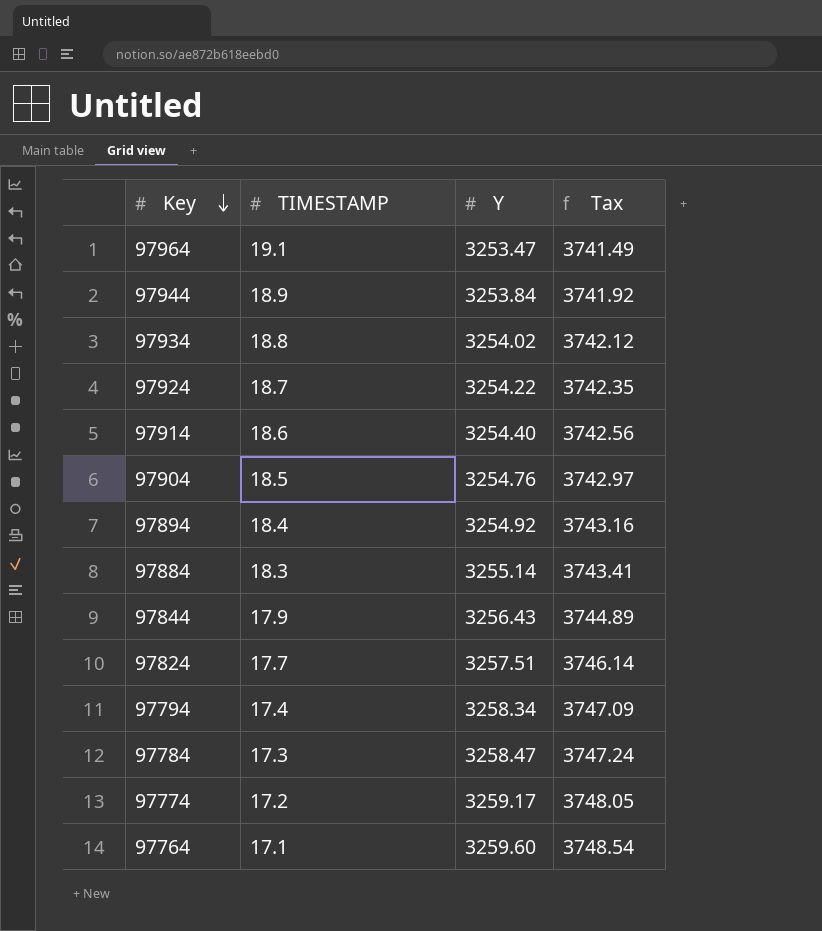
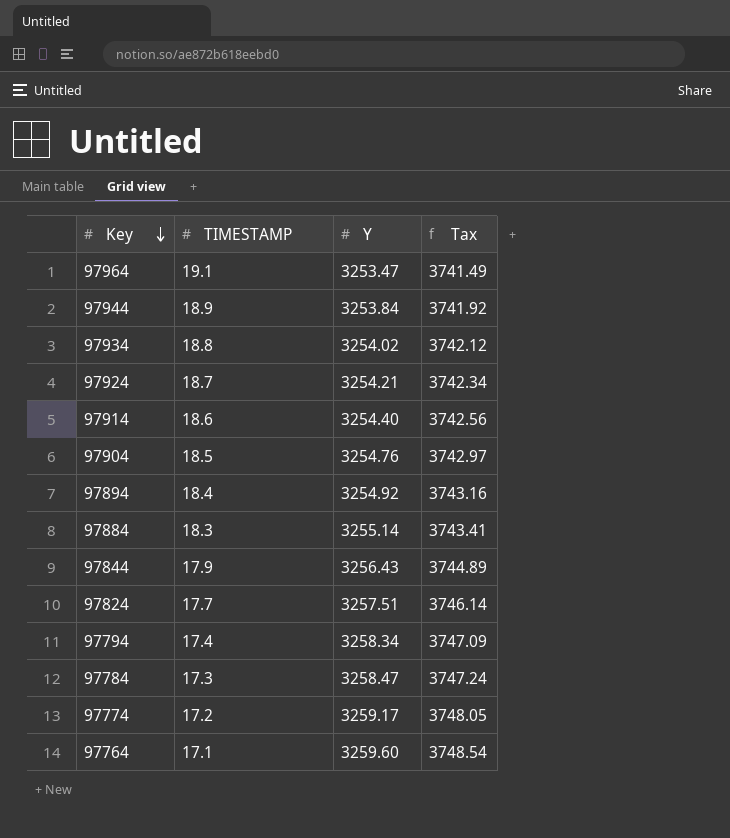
97924 | Y: 3254.22 -> 3254.21
97924 | Tax: 3742.35 -> 3742.34

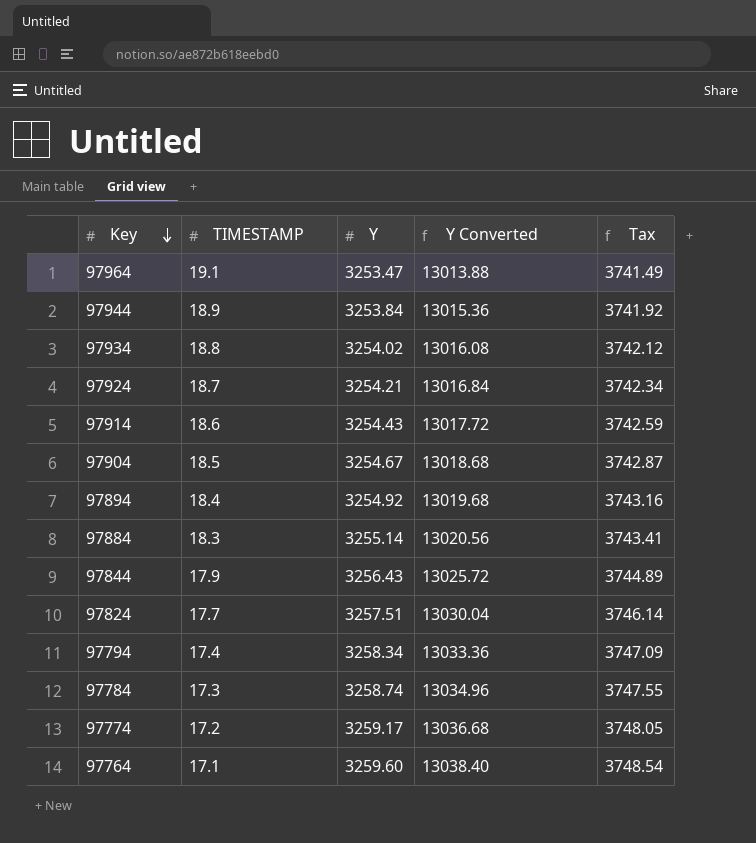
column Y Converted | formula: none -> [Y] * 4
97914 | Y: 3254.40 -> 3254.43
97914 | Tax: 3742.56 -> 3742.59
97904 | Y: 3254.76 -> 3254.67
97904 | Tax: 3742.97 -> 3742.87
97784 | Y: 3258.47 -> 3258.74
97784 | Tax: 3747.24 -> 3747.55

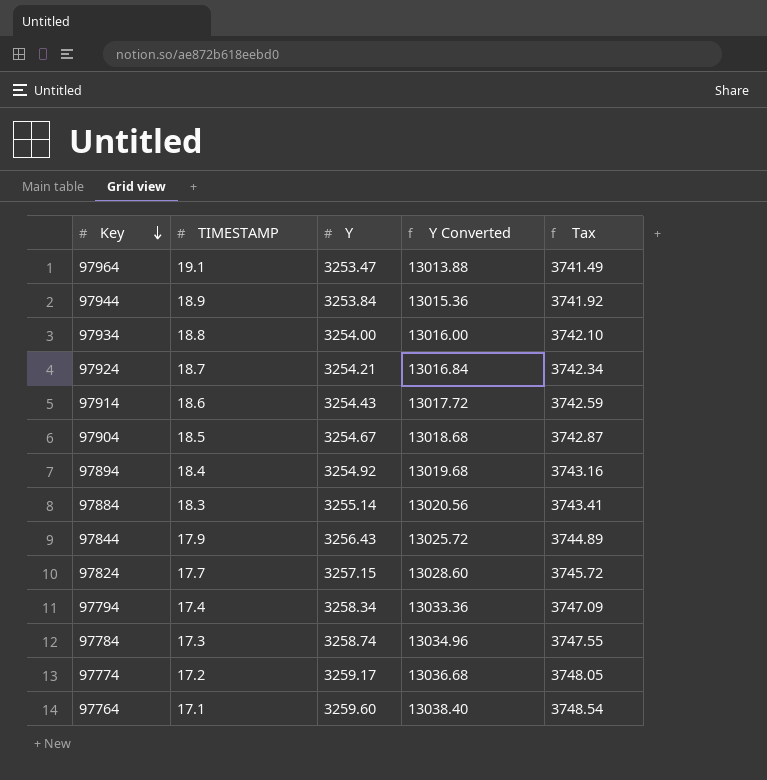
97934 | Y: 3254.02 -> 3254.00
97934 | Y Converted: 13016.08 -> 13016.00
97934 | Tax: 3742.12 -> 3742.10
97824 | Y: 3257.51 -> 3257.15
97824 | Y Converted: 13030.04 -> 13028.60
97824 | Tax: 3746.14 -> 3745.72

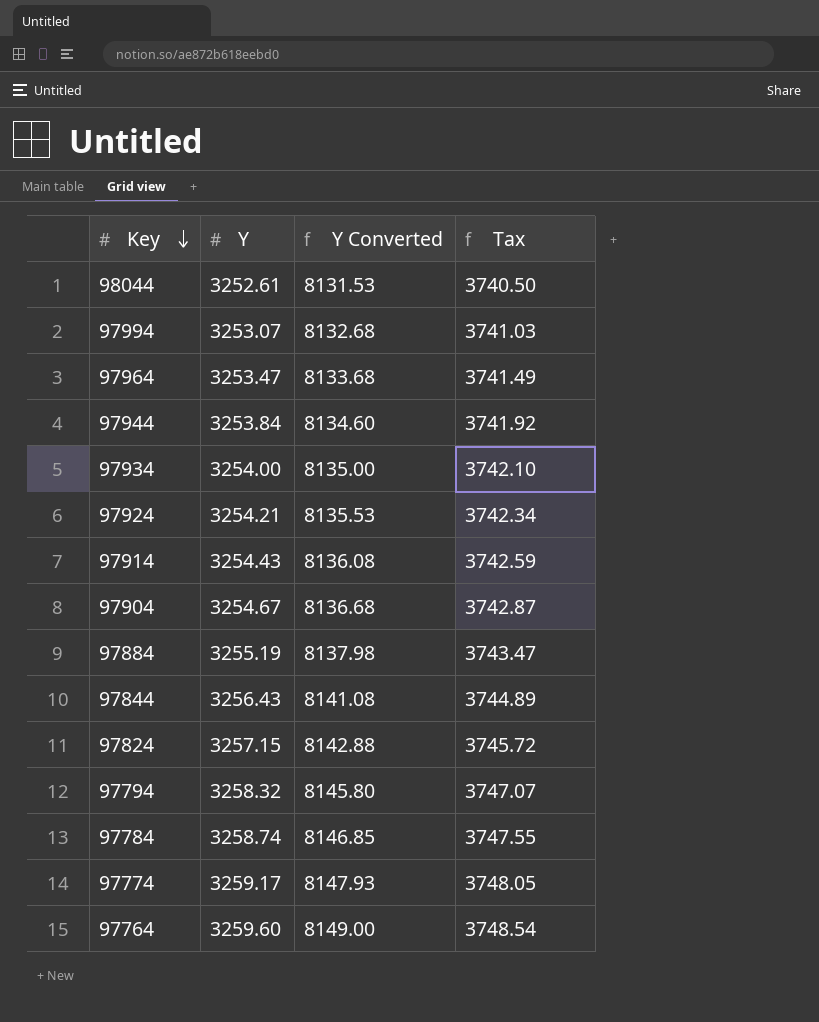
column TIMESTAMP | position: 2 -> none
column Y Converted | formula: [Y] * 4 -> [Y] * 2.5
row 97894: 18.4 | 3254.92 | 13019.68 | 3743.16 -> none
row 98044: none -> 3252.61 | 8131.53 | 3740.50
row 97994: none -> 3253.07 | 8132.68 | 3741.03
97884 | Y: 3255.14 -> 3255.19
97884 | Tax: 3743.41 -> 3743.47
97794 | Y: 3258.34 -> 3258.32
97794 | Tax: 3747.09 -> 3747.07

